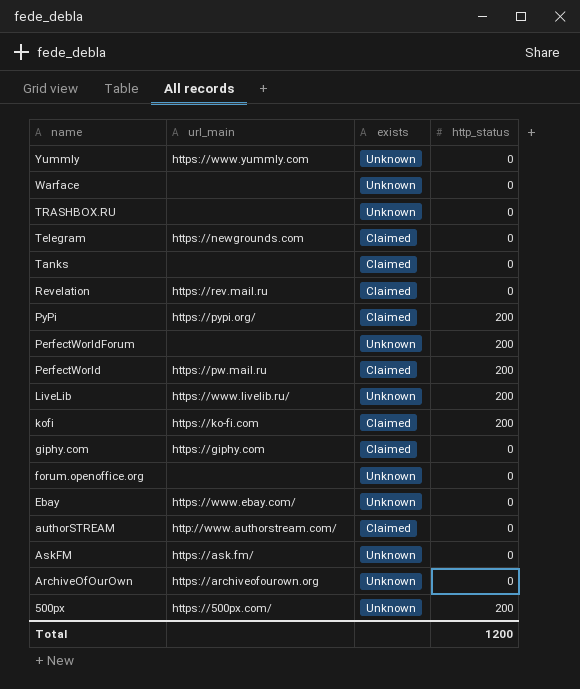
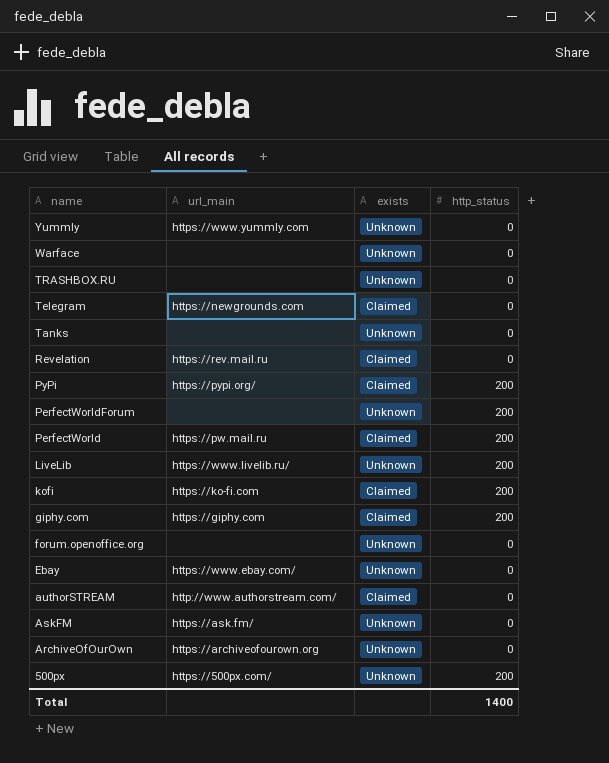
Tanks | exists: Claimed -> Unknown
giphy.com | http_status: 0 -> 200
Total | http_status: 1200 -> 1400

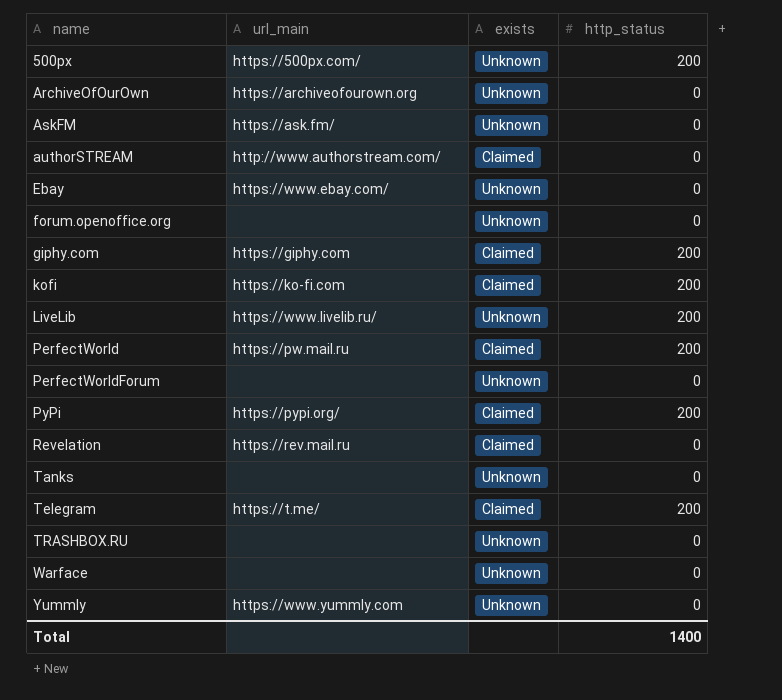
row order: name descending -> name ascending
PerfectWorldForum | http_status: 200 -> 0
Telegram | url_main: https://newgrounds.com -> https://t.me/
Telegram | http_status: 0 -> 200

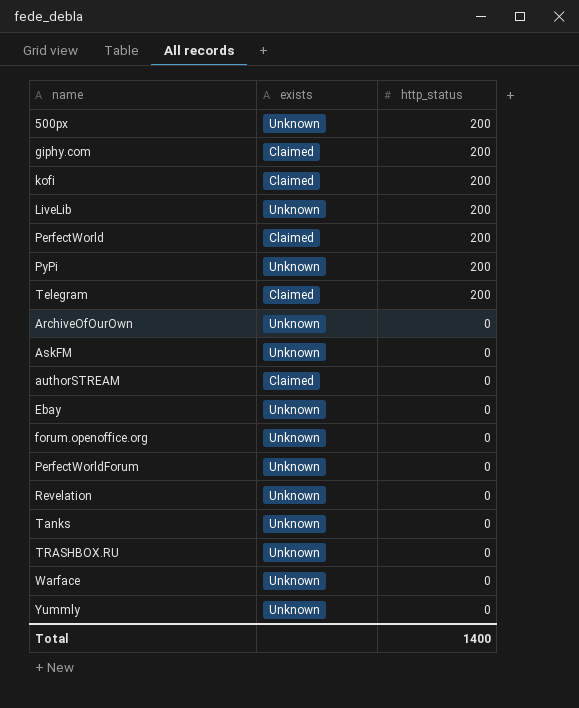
row order: name ascending -> http_status descending
column url_main | position: 2 -> none
PyPi | exists: Claimed -> Unknown
Revelation | exists: Claimed -> Unknown

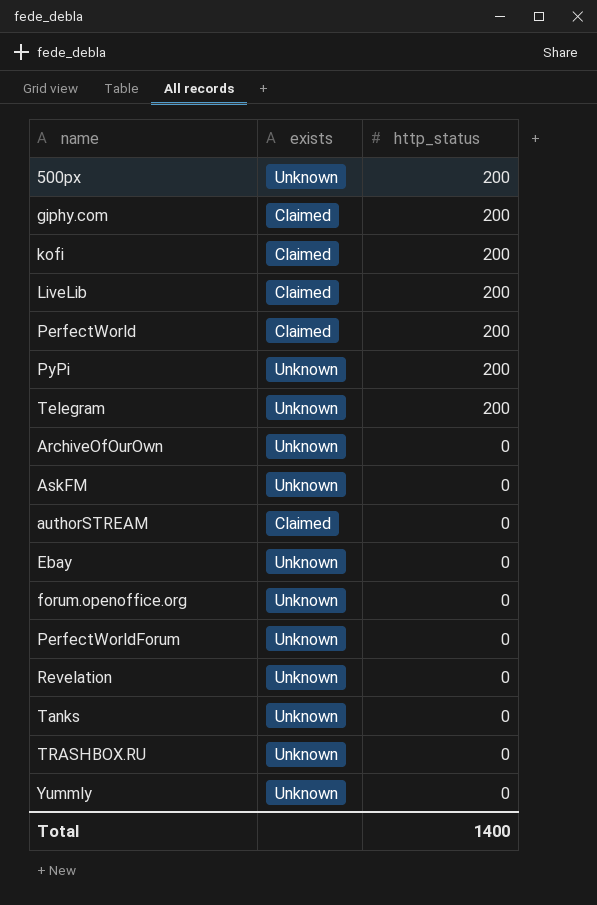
row Warface: Unknown | 0 -> none
LiveLib | exists: Unknown -> Claimed
Telegram | exists: Claimed -> Unknown

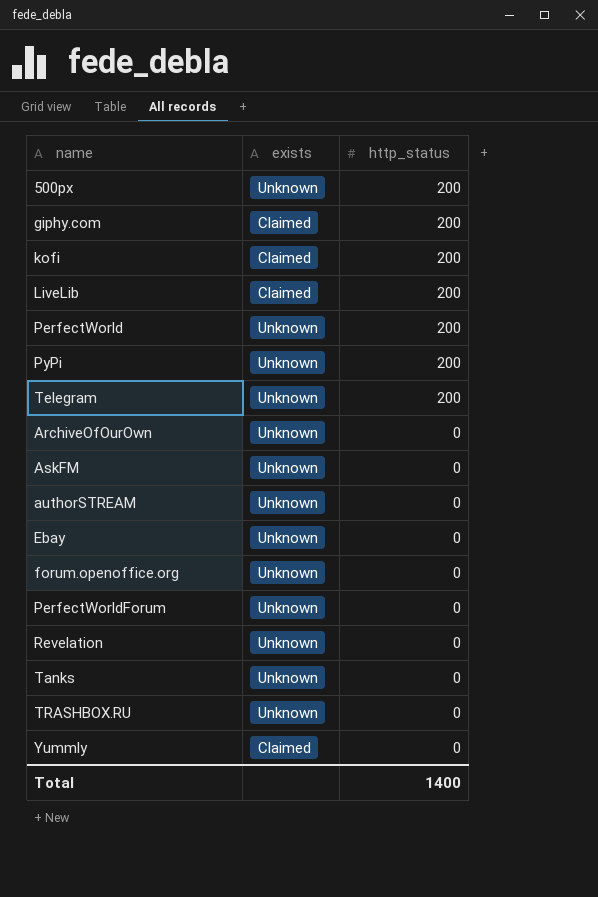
PerfectWorld | exists: Claimed -> Unknown
authorSTREAM | exists: Claimed -> Unknown
Yummly | exists: Unknown -> Claimed

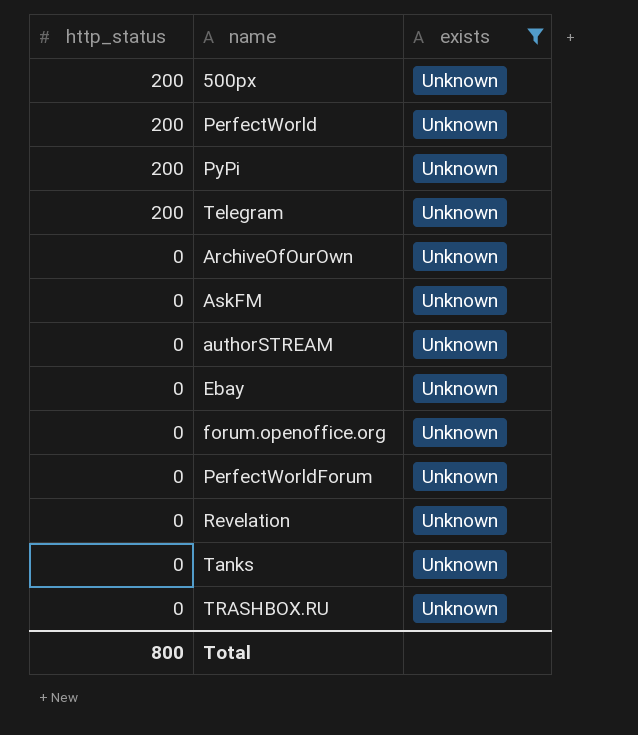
filter: none -> exists = Unknown
column http_status | position: 3 -> 1
Total | http_status: 1400 -> 800

